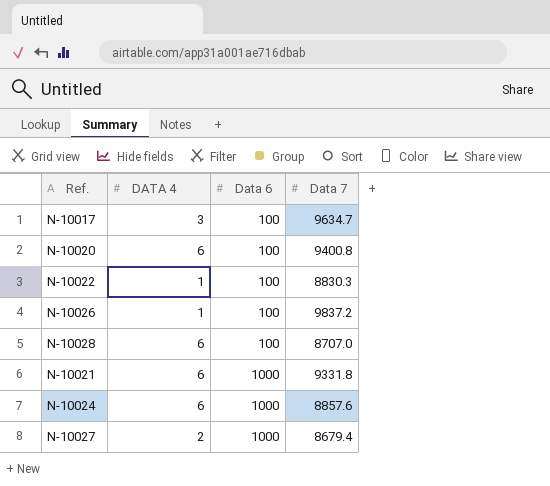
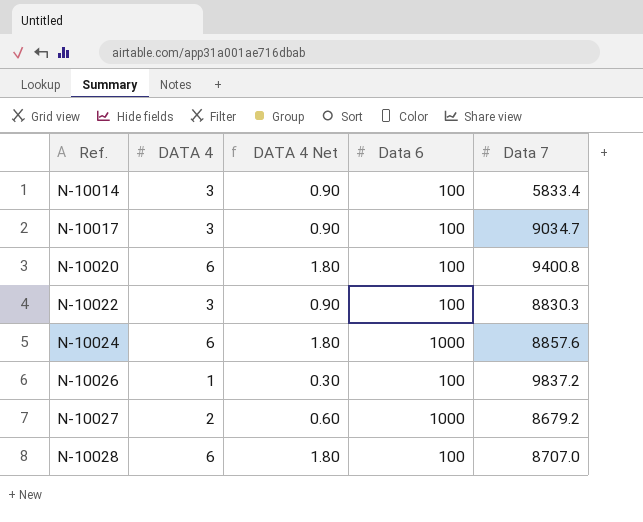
row order: Data 6 ascending -> Ref. ascending
column DATA 4 Net | formula: none -> [DATA 4] * 0.3
row N-10021: 6 | 1000 | 9331.8 -> none
row N-10014: none -> 3 | 0.90 | 100 | 5833.4
N-10017 | Data 7: 9634.7 -> 9034.7
N-10022 | DATA 4: 1 -> 3
N-10027 | Data 7: 8679.4 -> 8679.2

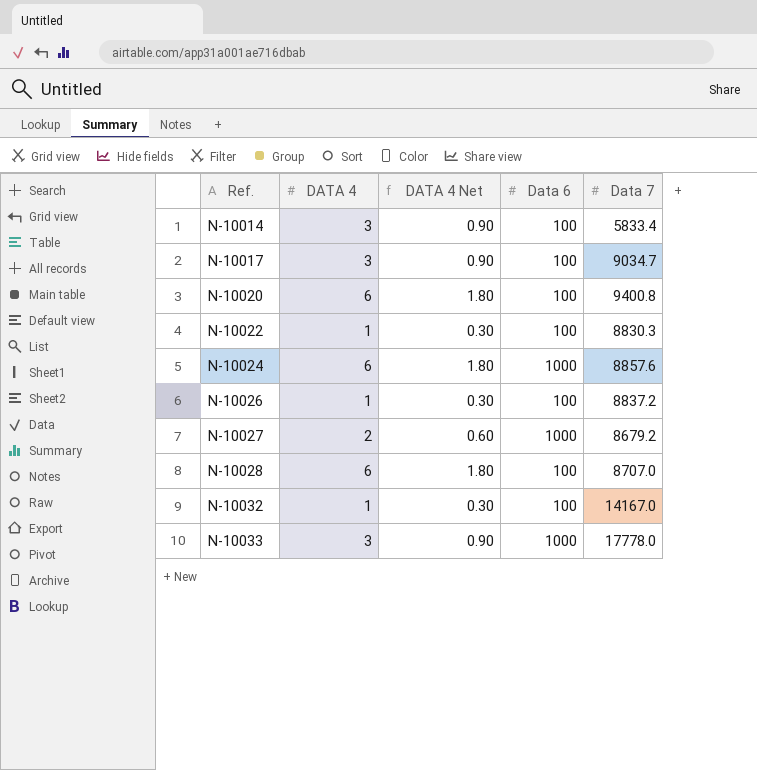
N-10022 | DATA 4: 3 -> 1
N-10022 | DATA 4 Net: 0.90 -> 0.30
N-10026 | Data 7: 9837.2 -> 8837.2
row N-10032: none -> 1 | 0.30 | 100 | 14167.0
row N-10033: none -> 3 | 0.90 | 1000 | 17778.0

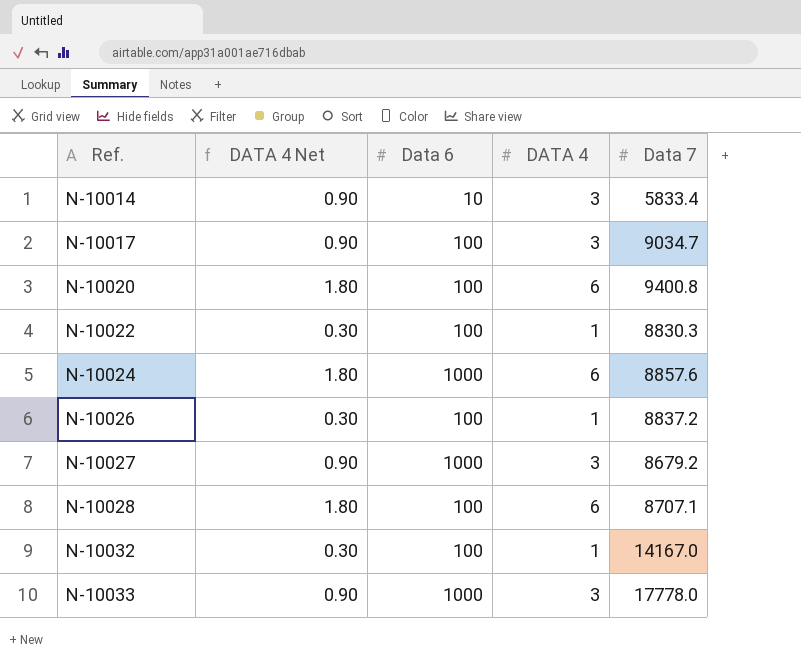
column DATA 4 | position: 2 -> 4
N-10014 | Data 6: 100 -> 10
N-10027 | DATA 4 Net: 0.60 -> 0.90
N-10027 | DATA 4: 2 -> 3
N-10028 | Data 7: 8707.0 -> 8707.1

